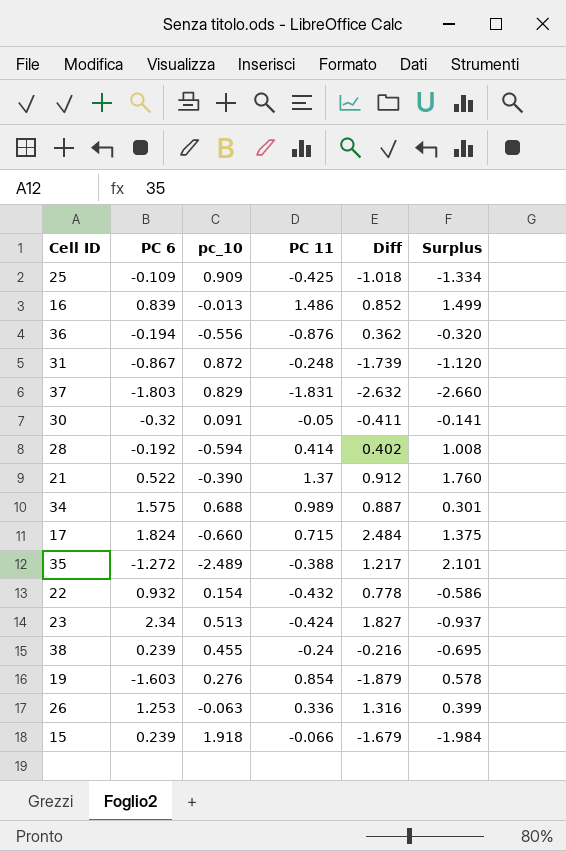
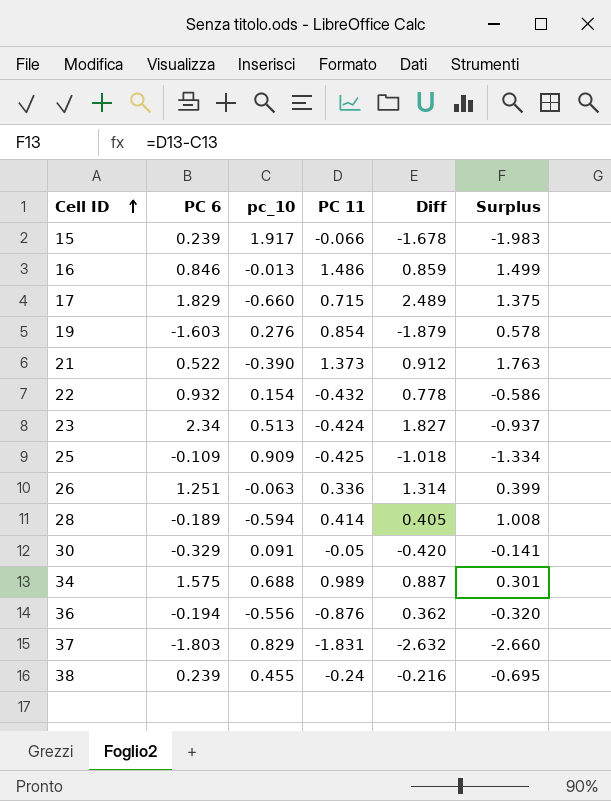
row order: none -> Cell ID ascending
row 31: -0.867 | 0.872 | -0.248 | -1.739 | -1.120 -> none
row 35: -1.272 | -2.489 | -0.388 | 1.217 | 2.101 -> none
15 | pc_10: 1.918 -> 1.917
15 | Diff: -1.679 -> -1.678
15 | Surplus: -1.984 -> -1.983
16 | PC 6: 0.839 -> 0.846
16 | Diff: 0.852 -> 0.859
17 | PC 6: 1.824 -> 1.829
17 | Diff: 2.484 -> 2.489
21 | PC 11: 1.37 -> 1.373
21 | Surplus: 1.760 -> 1.763
26 | PC 6: 1.253 -> 1.251
26 | Diff: 1.316 -> 1.314
28 | PC 6: -0.192 -> -0.189
28 | Diff: 0.402 -> 0.405
30 | PC 6: -0.32 -> -0.329
30 | Diff: -0.411 -> -0.420

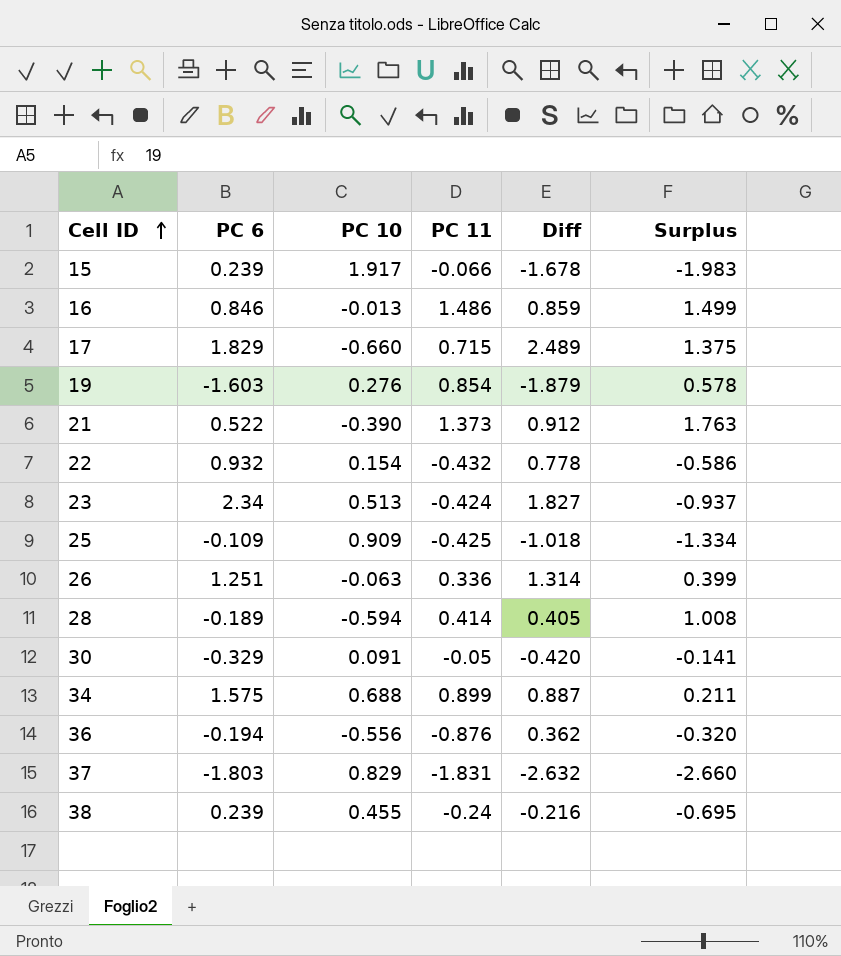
column name: pc_10 -> PC 10
34 | PC 11: 0.989 -> 0.899
34 | Surplus: 0.301 -> 0.211

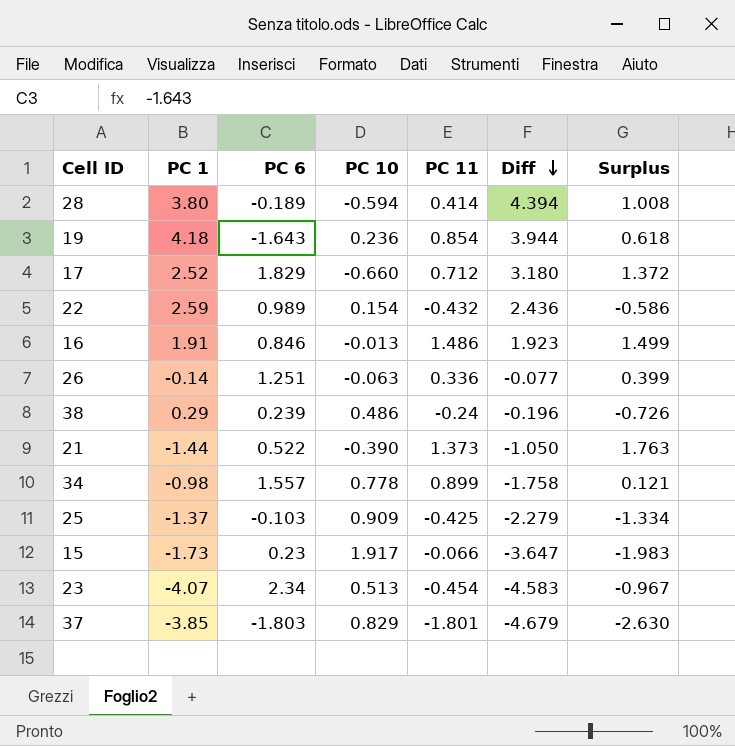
row order: Cell ID ascending -> Diff descending
column PC 1 | position: none -> 2
column Diff | formula: [PC 6] - [PC 10] -> [PC 1] - [PC 10]
row 30: -0.329 | 0.091 | -0.05 | -0.420 | -0.141 -> none
row 36: -0.194 | -0.556 | -0.876 | 0.362 | -0.320 -> none
19 | PC 6: -1.603 -> -1.643
19 | PC 10: 0.276 -> 0.236
19 | Surplus: 0.578 -> 0.618
17 | PC 11: 0.715 -> 0.712
17 | Surplus: 1.375 -> 1.372
22 | PC 6: 0.932 -> 0.989
38 | PC 10: 0.455 -> 0.486
38 | Surplus: -0.695 -> -0.726
34 | PC 6: 1.575 -> 1.557
34 | PC 10: 0.688 -> 0.778
34 | Surplus: 0.211 -> 0.121
25 | PC 6: -0.109 -> -0.103
15 | PC 6: 0.239 -> 0.23
23 | PC 11: -0.424 -> -0.454
23 | Surplus: -0.937 -> -0.967
37 | PC 11: -1.831 -> -1.801
37 | Surplus: -2.660 -> -2.630

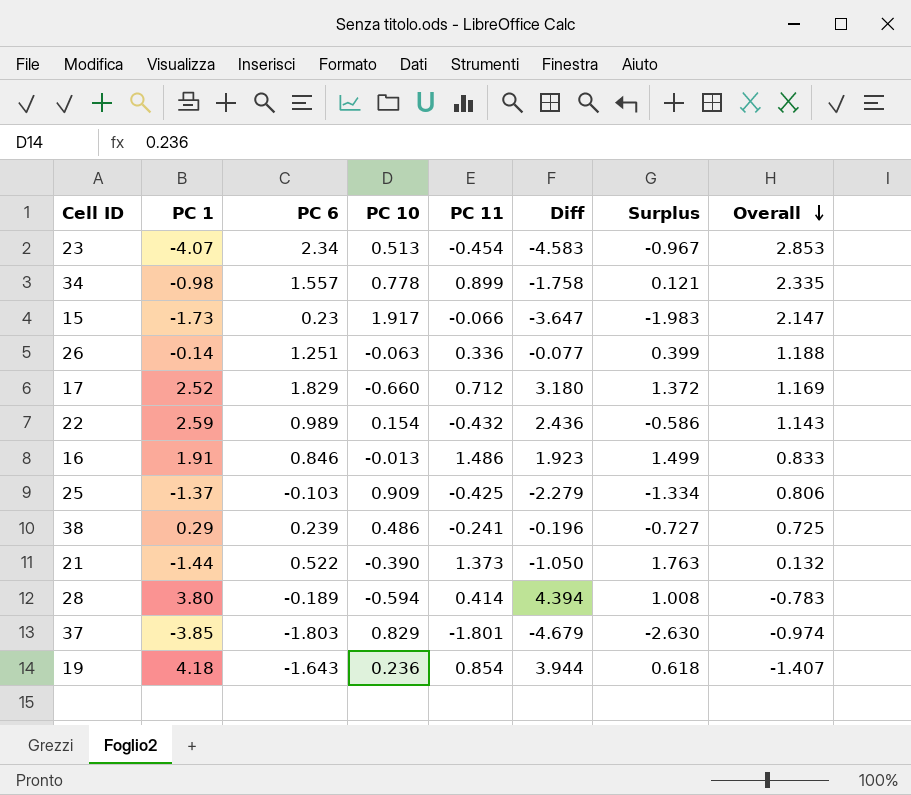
row order: Diff descending -> Overall descending
column Overall | formula: none -> [PC 6] + [PC 10]
38 | PC 11: -0.24 -> -0.241
38 | Surplus: -0.726 -> -0.727

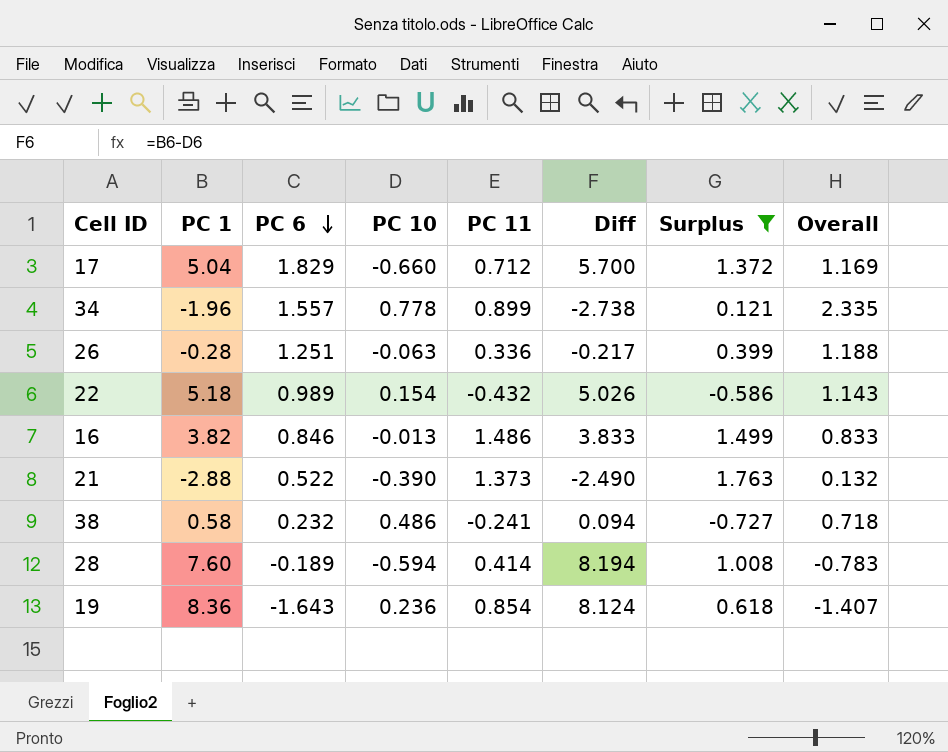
filter: none -> Surplus >= -0.727
row order: Overall descending -> PC 6 descending
17 | PC 1: 2.52 -> 5.04
17 | Diff: 3.180 -> 5.700
34 | PC 1: -0.98 -> -1.96
34 | Diff: -1.758 -> -2.738
26 | PC 1: -0.14 -> -0.28
26 | Diff: -0.077 -> -0.217
22 | PC 1: 2.59 -> 5.18
22 | Diff: 2.436 -> 5.026
16 | PC 1: 1.91 -> 3.82
16 | Diff: 1.923 -> 3.833
21 | PC 1: -1.44 -> -2.88
21 | Diff: -1.050 -> -2.490
38 | PC 1: 0.29 -> 0.58
38 | PC 6: 0.239 -> 0.232
38 | Diff: -0.196 -> 0.094
38 | Overall: 0.725 -> 0.718
28 | PC 1: 3.80 -> 7.60
28 | Diff: 4.394 -> 8.194
19 | PC 1: 4.18 -> 8.36
19 | Diff: 3.944 -> 8.124

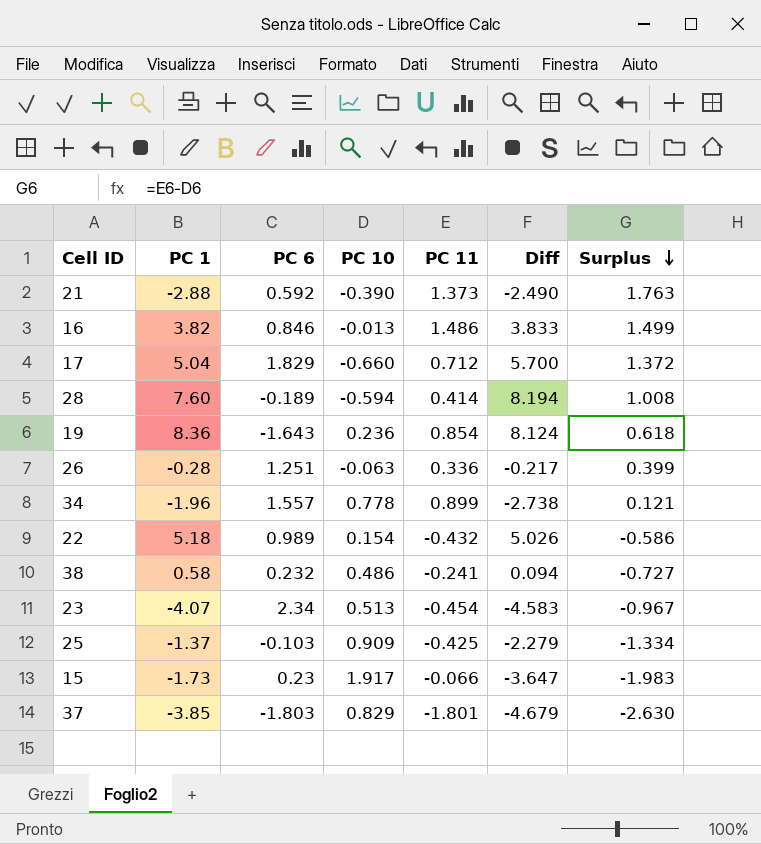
filter: Surplus >= -0.727 -> none
row order: PC 6 descending -> Surplus descending
column Overall | formula: [PC 6] + [PC 10] -> none
21 | PC 6: 0.522 -> 0.592

